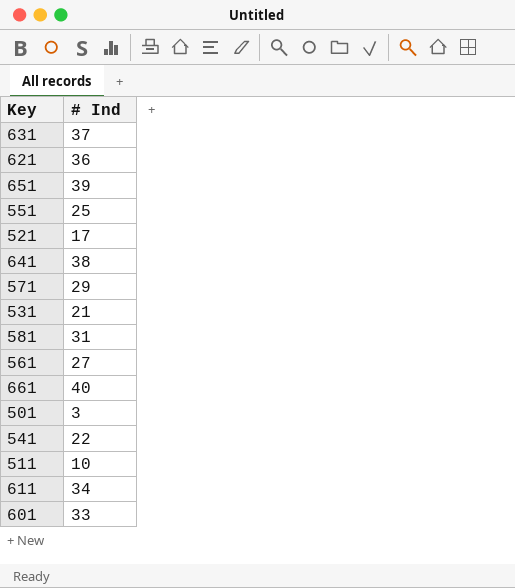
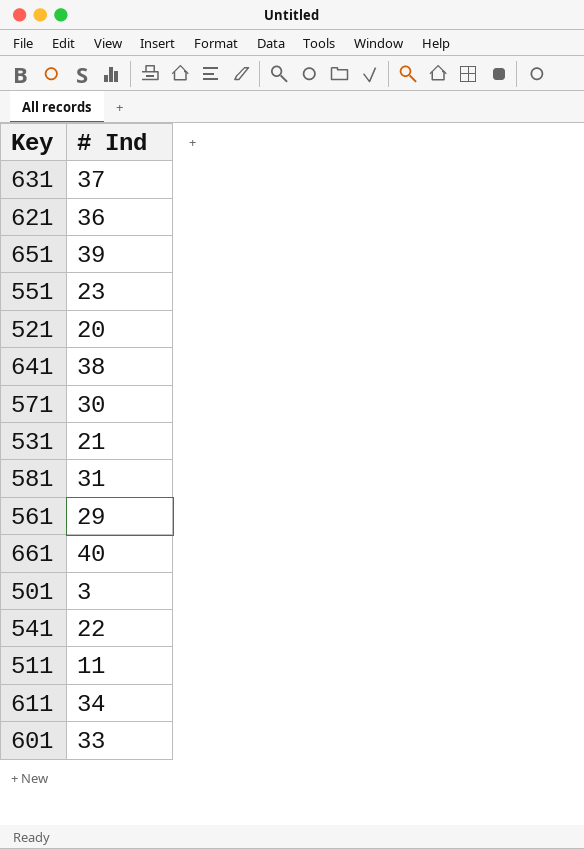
551 | # Ind: 25 -> 23
521 | # Ind: 17 -> 20
571 | # Ind: 29 -> 30
561 | # Ind: 27 -> 29
511 | # Ind: 10 -> 11

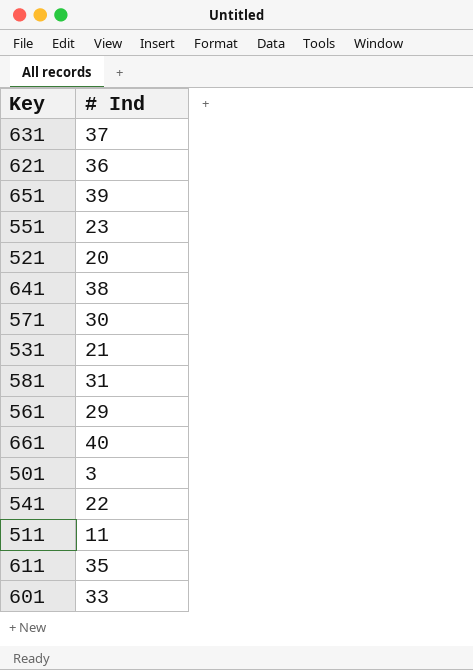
611 | # Ind: 34 -> 35

